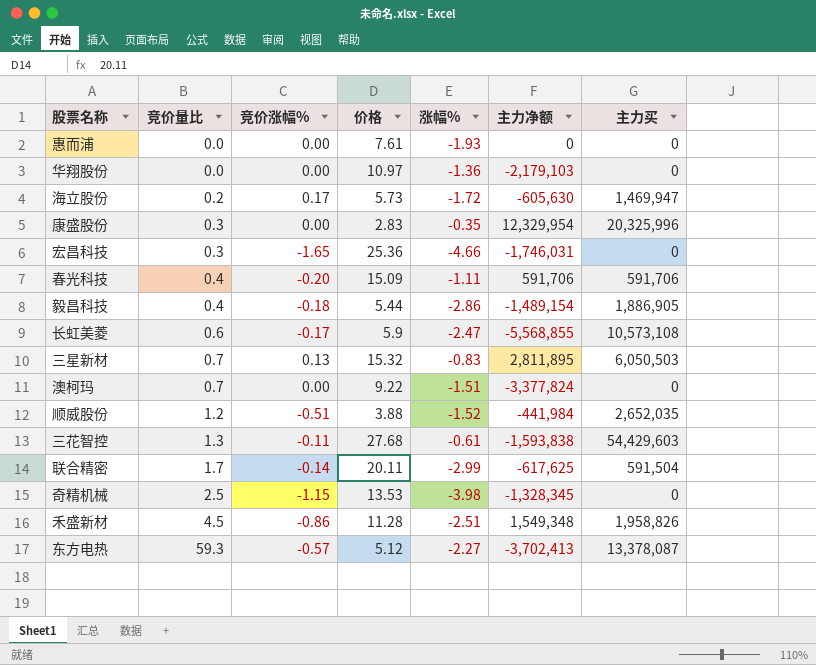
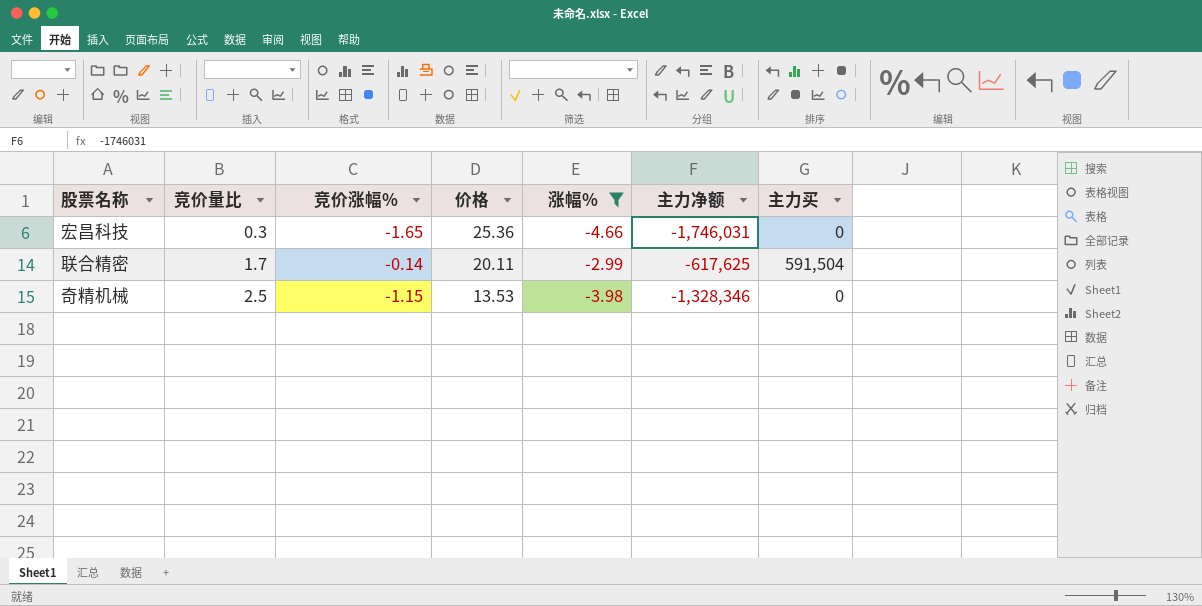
filter: none -> 涨幅% <= -2.99
奇精机械 | 主力净额: -1,328,345 -> -1,328,346

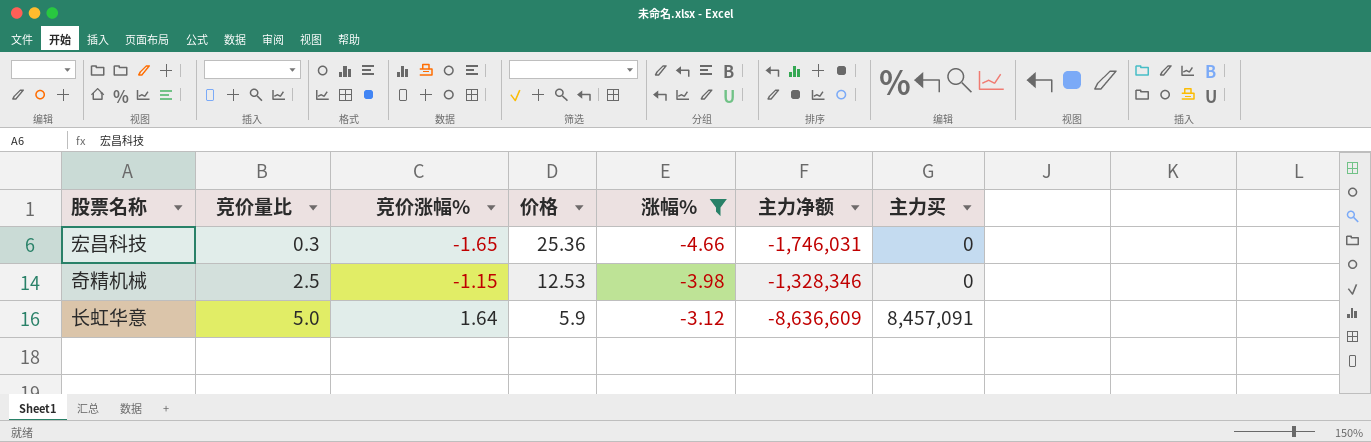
row 联合精密: 1.7 | -0.14 | 20.11 | -2.99 | -617,625 | 591,504 -> none
奇精机械 | 价格: 13.53 -> 12.53
row 长虹华意: none -> 5.0 | 1.64 | 5.9 | -3.12 | -8,636,609 | 8,457,091

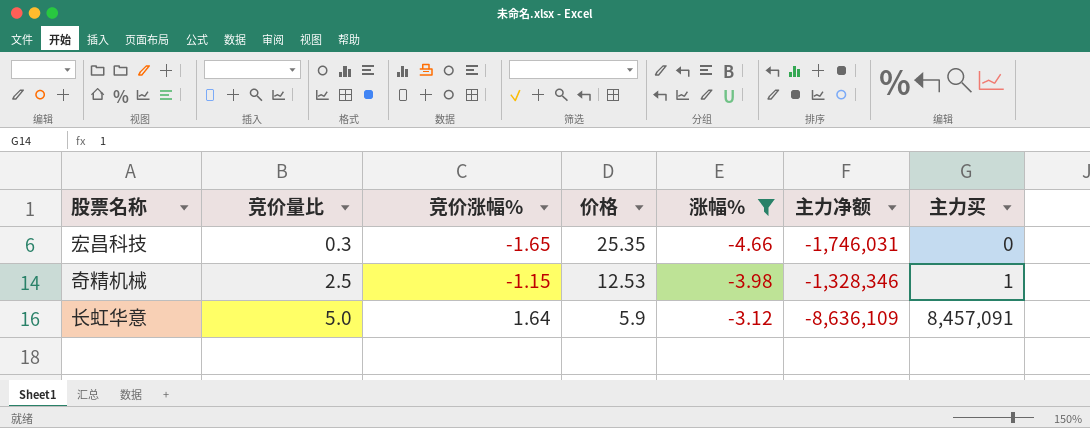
宏昌科技 | 价格: 25.36 -> 25.35
奇精机械 | 主力买: 0 -> 1
长虹华意 | 主力净额: -8,636,609 -> -8,636,109

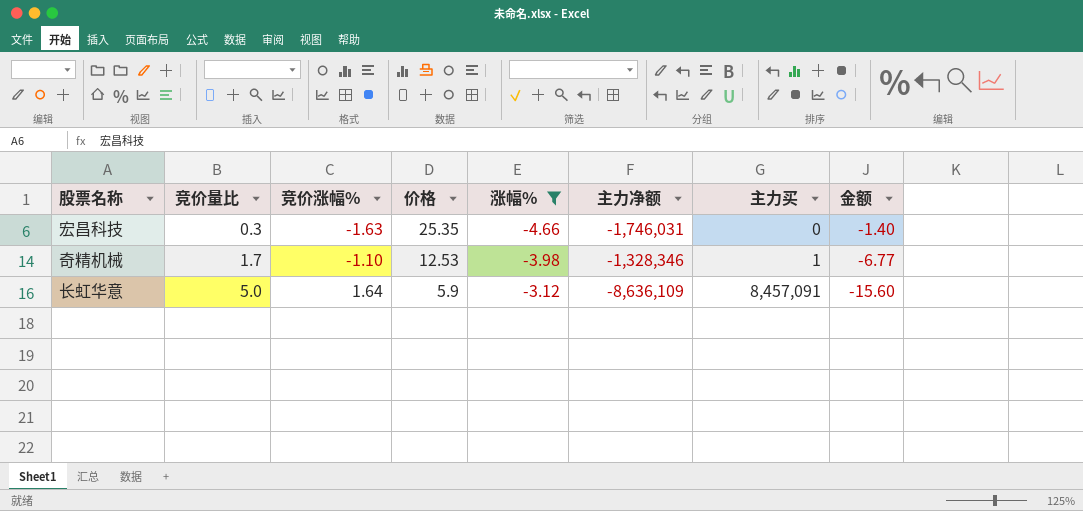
column 金额 | formula: none -> [竞价量比] * [涨幅%]
宏昌科技 | 竞价涨幅%: -1.65 -> -1.63
奇精机械 | 竞价量比: 2.5 -> 1.7
奇精机械 | 竞价涨幅%: -1.15 -> -1.10

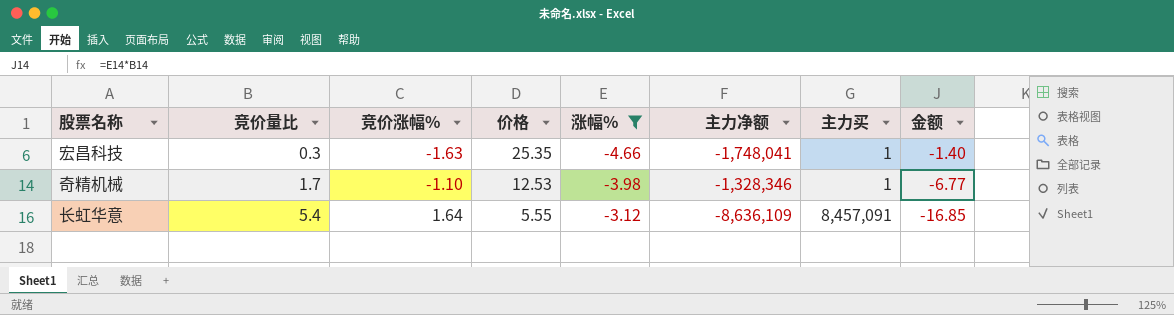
宏昌科技 | 主力净额: -1,746,031 -> -1,748,041
宏昌科技 | 主力买: 0 -> 1
长虹华意 | 竞价量比: 5.0 -> 5.4
长虹华意 | 价格: 5.9 -> 5.55
长虹华意 | 金额: -15.60 -> -16.85

